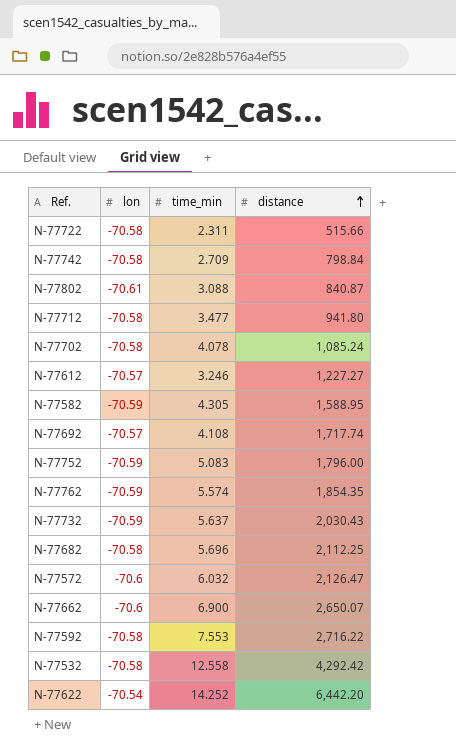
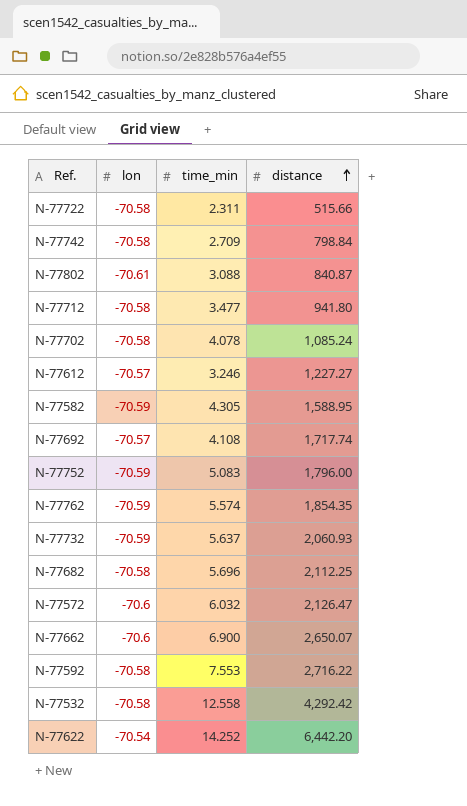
N-77732 | distance: 2,030.43 -> 2,060.93

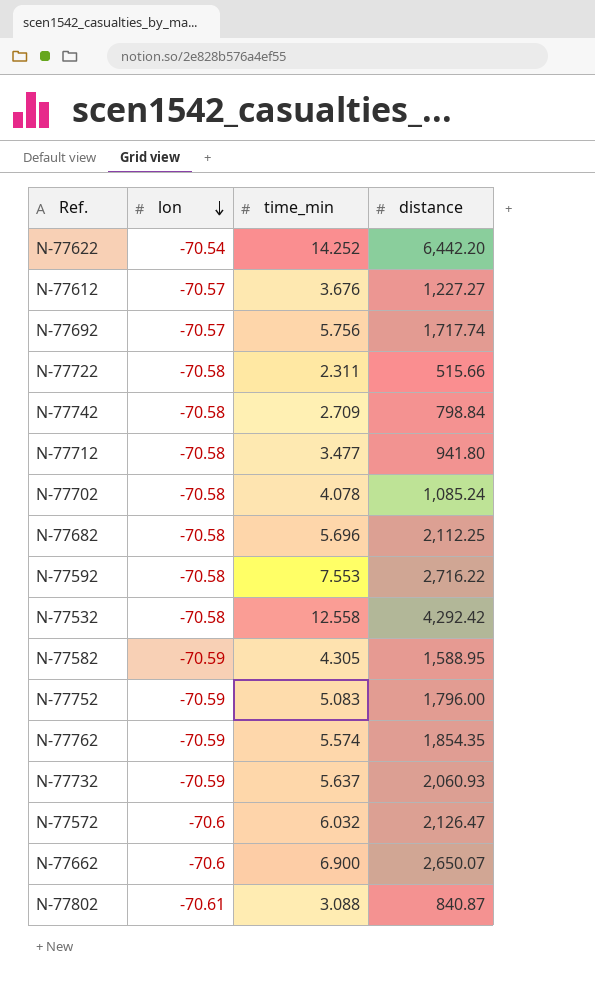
row order: distance ascending -> lon descending
N-77612 | time_min: 3.246 -> 3.676
N-77692 | time_min: 4.108 -> 5.756

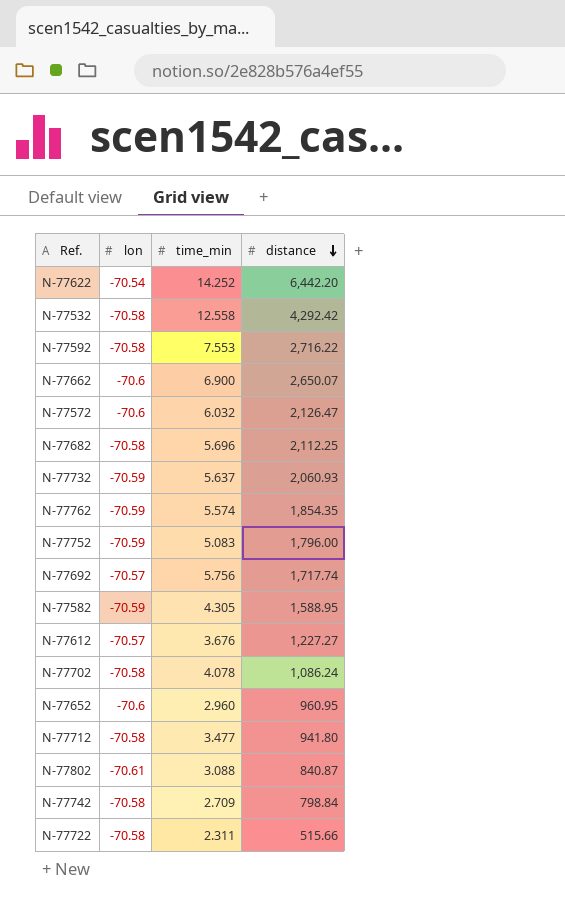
row order: lon descending -> distance descending
N-77702 | distance: 1,085.24 -> 1,086.24
row N-77652: none -> -70.6 | 2.960 | 960.95

